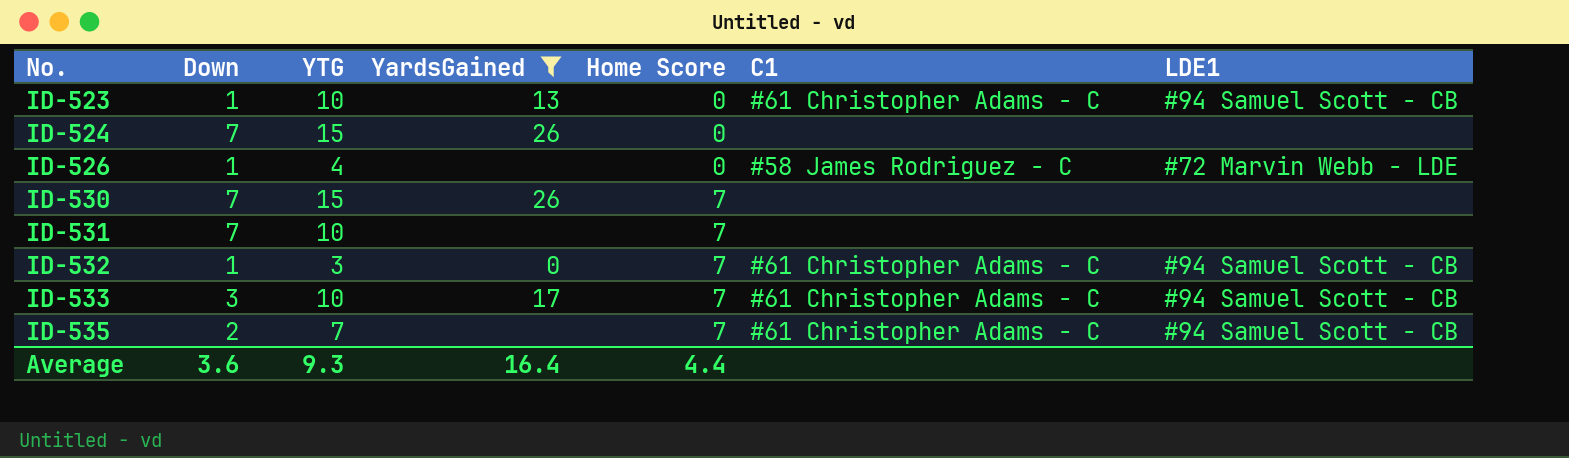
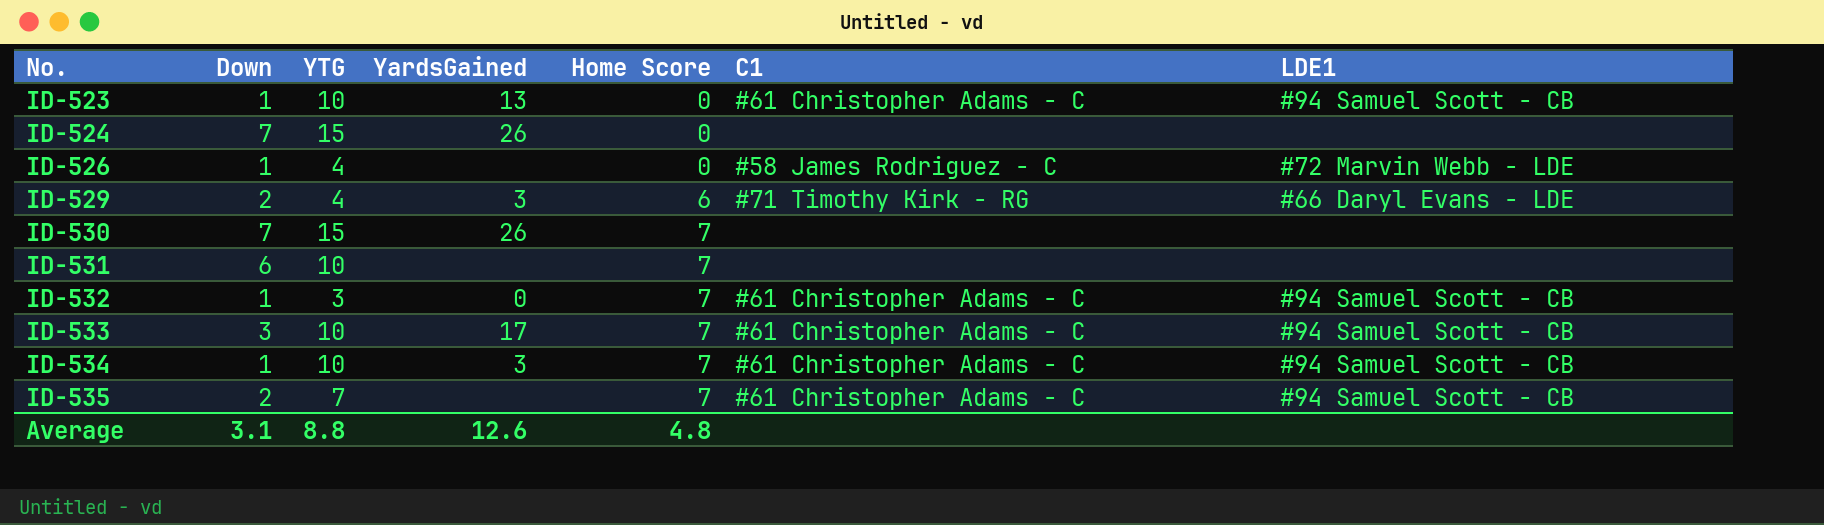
filter: YardsGained != 3 -> none
ID-531 | Down: 7 -> 6
Average | Down: 3.6 -> 3.1
Average | YTG: 9.3 -> 8.8
Average | YardsGained: 16.4 -> 12.6
Average | Home Score: 4.4 -> 4.8

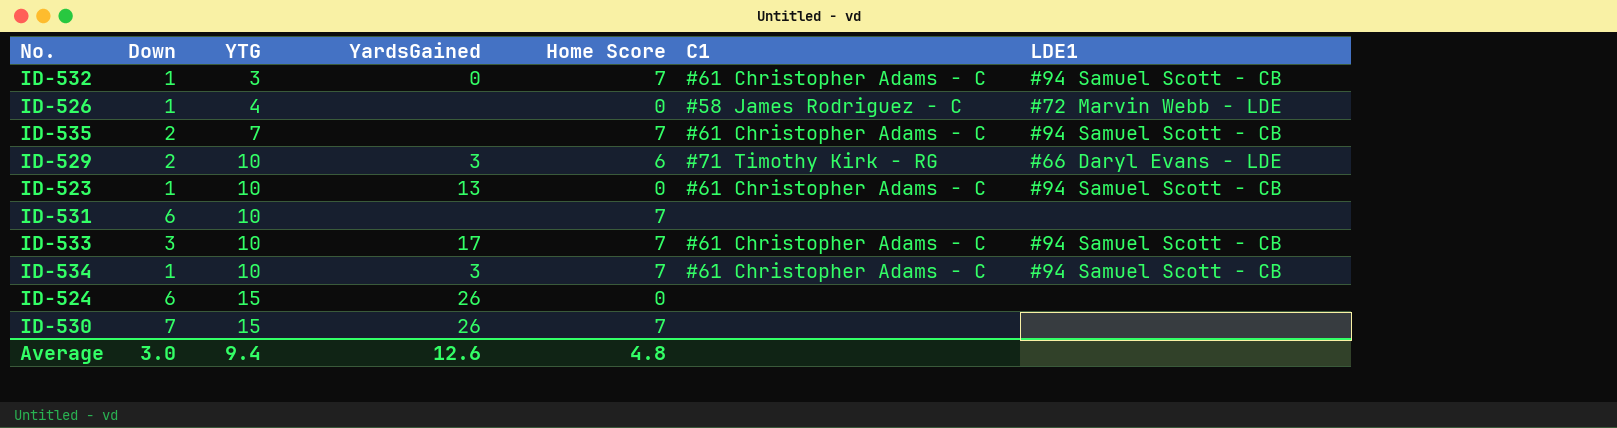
row order: No. ascending -> YTG ascending
ID-529 | YTG: 4 -> 10
ID-524 | Down: 7 -> 6
Average | Down: 3.1 -> 3.0
Average | YTG: 8.8 -> 9.4

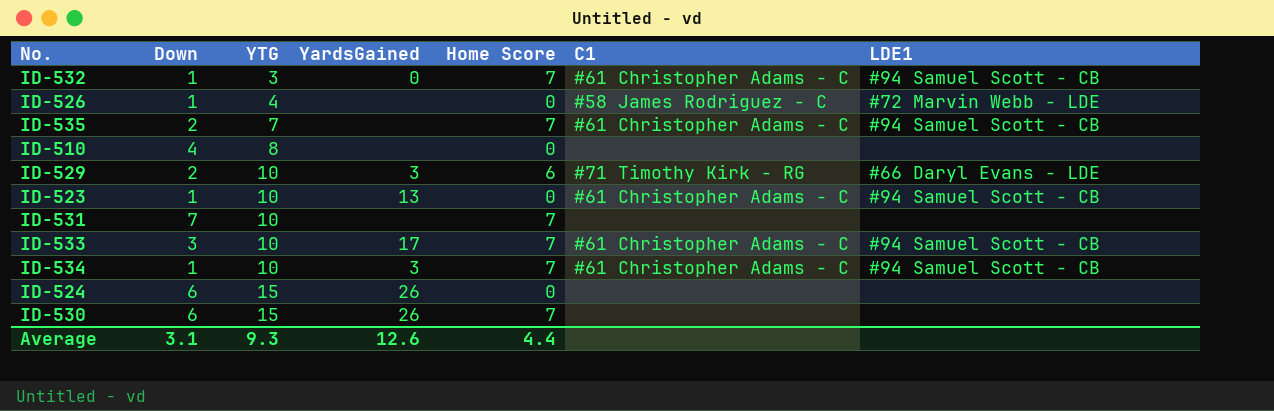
row ID-510: none -> 4 | 8 | none | 0 | none | none
ID-531 | Down: 6 -> 7
ID-530 | Down: 7 -> 6
Average | Down: 3.0 -> 3.1
Average | YTG: 9.4 -> 9.3
Average | Home Score: 4.8 -> 4.4

